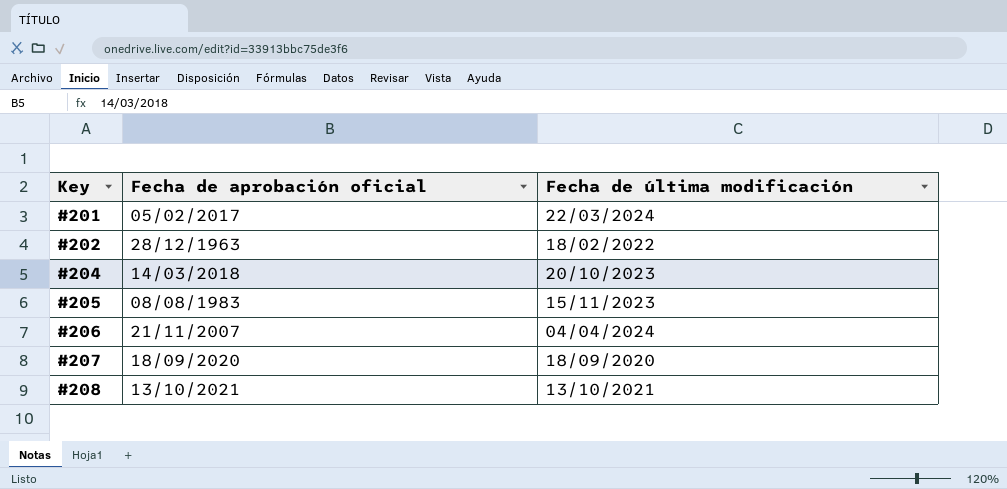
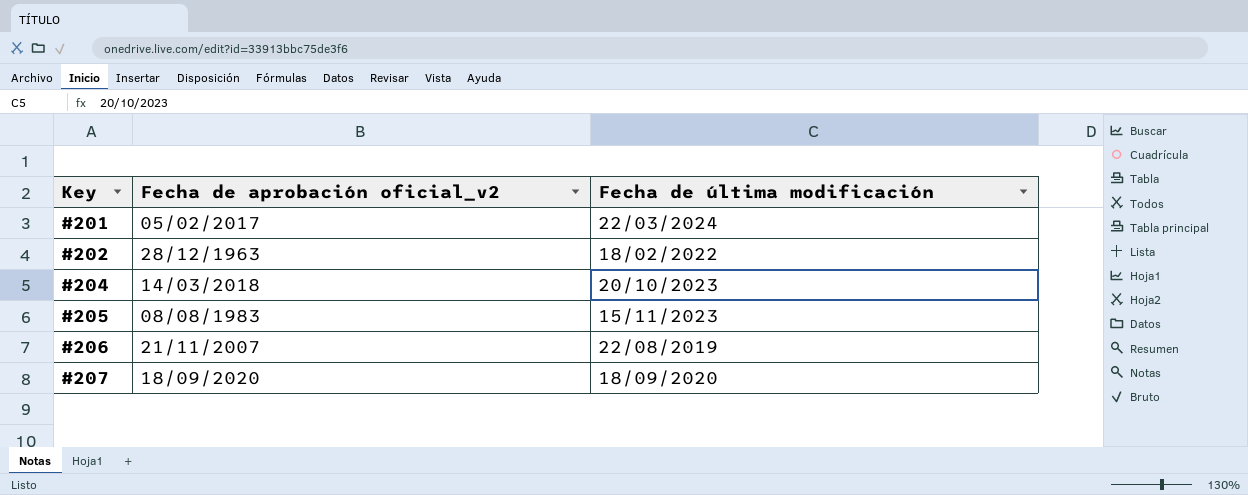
column name: Fecha de aprobación oficial -> Fecha de aprobación oficial_v2
row #208: 13/10/2021 | 13/10/2021 -> none
#206 | Fecha de última modificación: 04/04/2024 -> 22/08/2019

